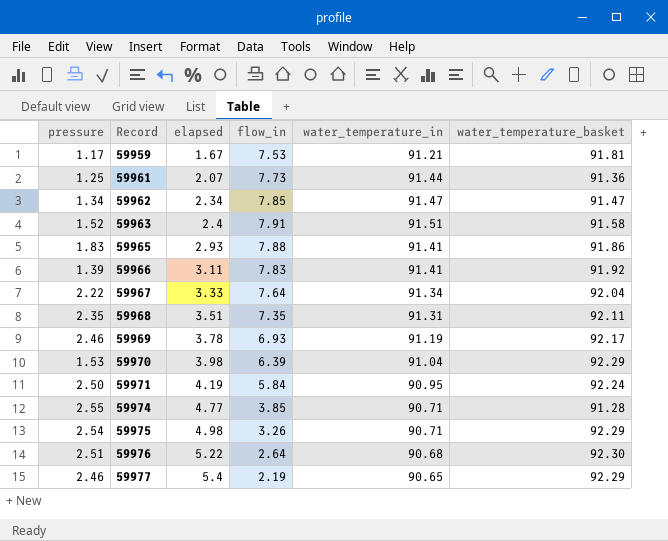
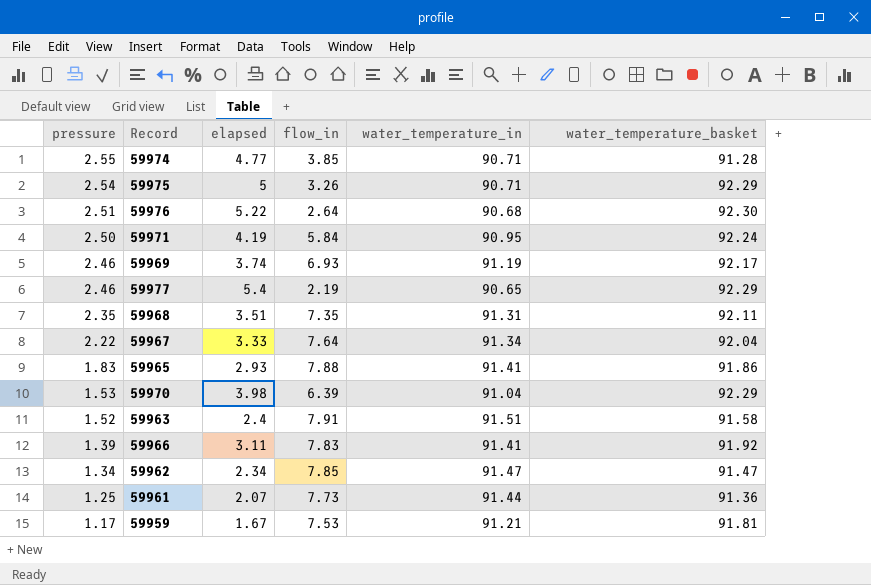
row order: Record ascending -> pressure descending
59975 | elapsed: 4.98 -> 5
59969 | elapsed: 3.78 -> 3.74

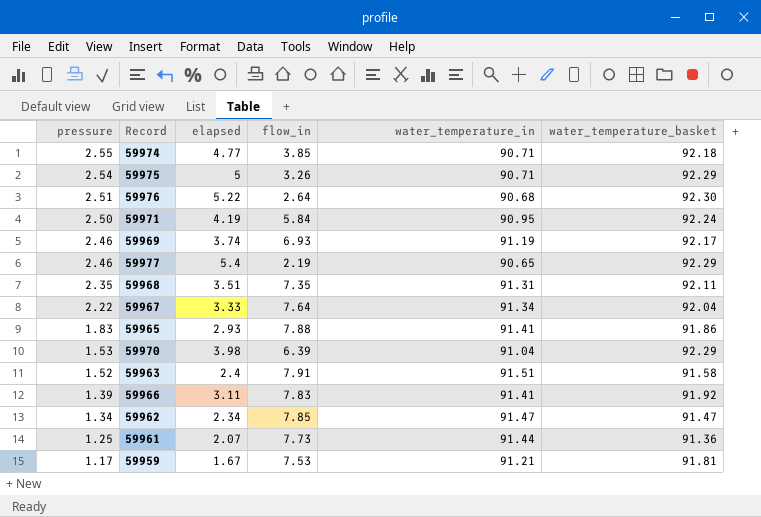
59974 | water_temperature_basket: 91.28 -> 92.18

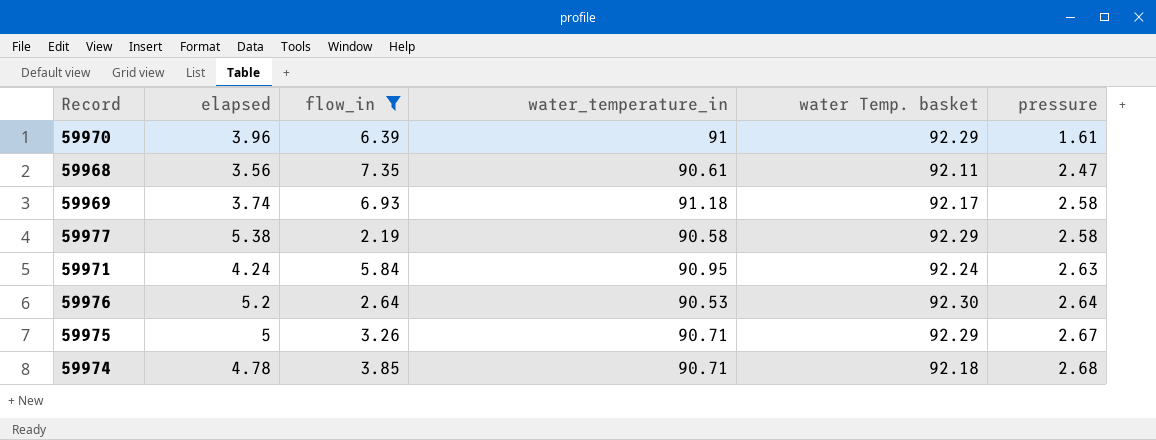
filter: none -> flow_in <= 7.35
row order: pressure descending -> pressure ascending
column name: water_temperature_basket -> water Temp. basket
column pressure | position: 1 -> 6
59970 | elapsed: 3.98 -> 3.96
59970 | water_temperature_in: 91.04 -> 91
59970 | pressure: 1.53 -> 1.61
59968 | elapsed: 3.51 -> 3.56
59968 | water_temperature_in: 91.31 -> 90.61
59968 | pressure: 2.35 -> 2.47
59969 | water_temperature_in: 91.19 -> 91.18
59969 | pressure: 2.46 -> 2.58
59977 | elapsed: 5.4 -> 5.38
59977 | water_temperature_in: 90.65 -> 90.58
59977 | pressure: 2.46 -> 2.58
59971 | elapsed: 4.19 -> 4.24
59971 | pressure: 2.50 -> 2.63
59976 | elapsed: 5.22 -> 5.2
59976 | water_temperature_in: 90.68 -> 90.53
59976 | pressure: 2.51 -> 2.64
59975 | pressure: 2.54 -> 2.67
59974 | elapsed: 4.77 -> 4.78
59974 | pressure: 2.55 -> 2.68

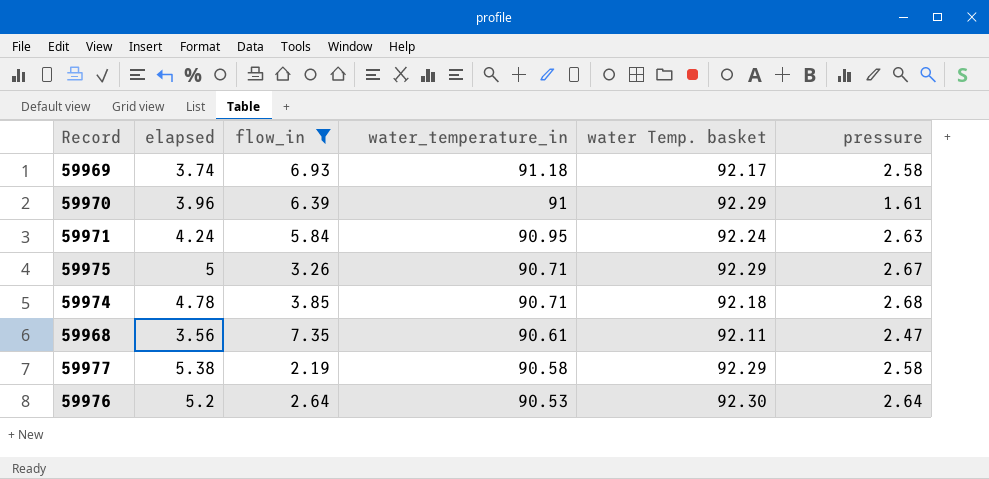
row order: pressure ascending -> water_temperature_in descending

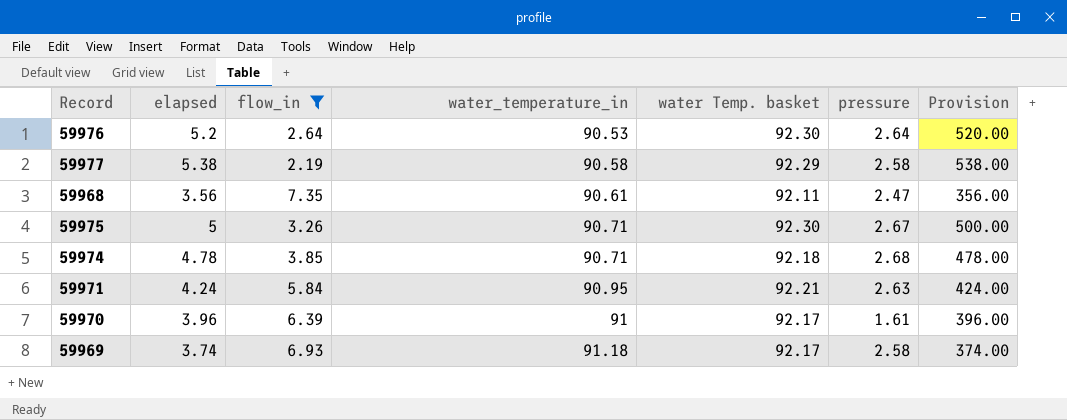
row order: water_temperature_in descending -> water_temperature_in ascending
column Provision | formula: none -> [elapsed] * 100
59975 | water Temp. basket: 92.29 -> 92.30
59971 | water Temp. basket: 92.24 -> 92.21
59970 | water Temp. basket: 92.29 -> 92.17

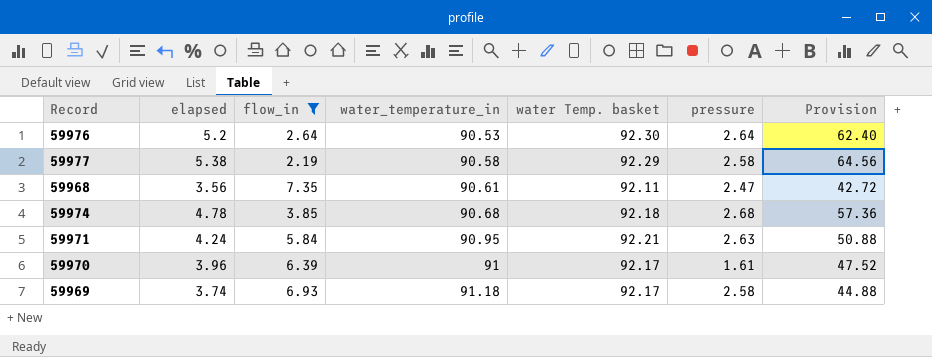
column Provision | formula: [elapsed] * 100 -> [elapsed] * 12
row 59975: 5 | 3.26 | 90.71 | 92.30 | 2.67 | 500.00 -> none
59974 | water_temperature_in: 90.71 -> 90.68

